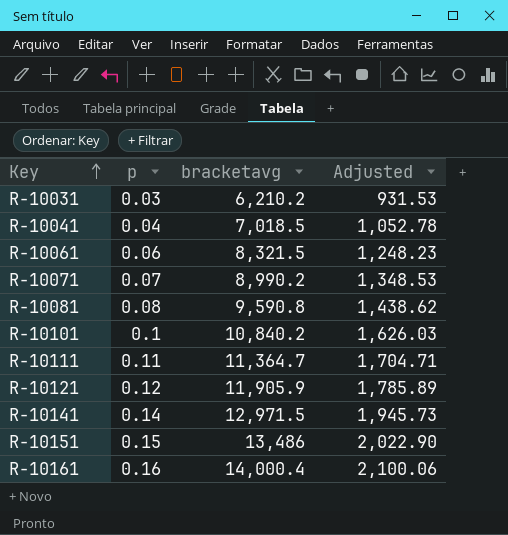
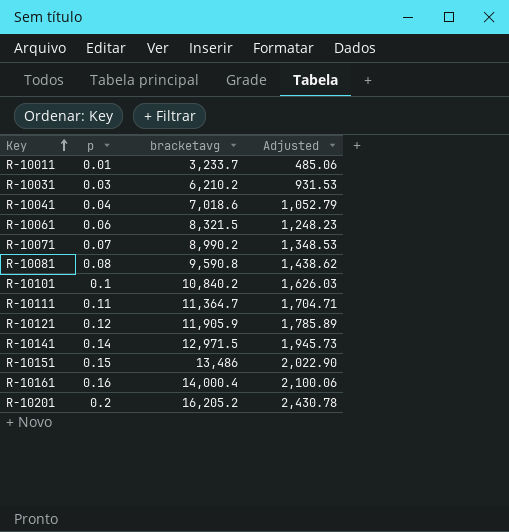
row R-10011: none -> 0.01 | 3,233.7 | 485.06
R-10041 | bracketavg: 7,018.5 -> 7,018.6
R-10041 | Adjusted: 1,052.78 -> 1,052.79
row R-10201: none -> 0.2 | 16,205.2 | 2,430.78

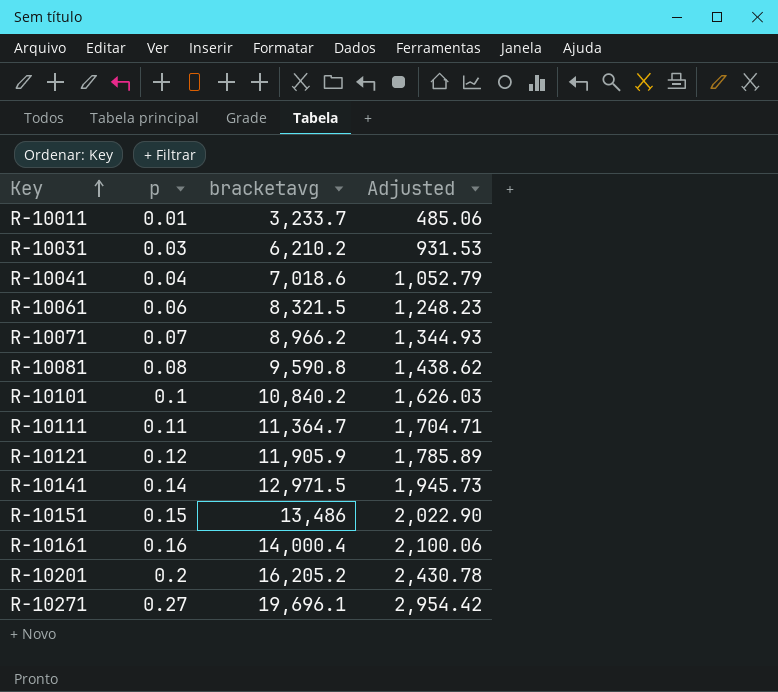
R-10071 | bracketavg: 8,990.2 -> 8,966.2
R-10071 | Adjusted: 1,348.53 -> 1,344.93
row R-10271: none -> 0.27 | 19,696.1 | 2,954.42

